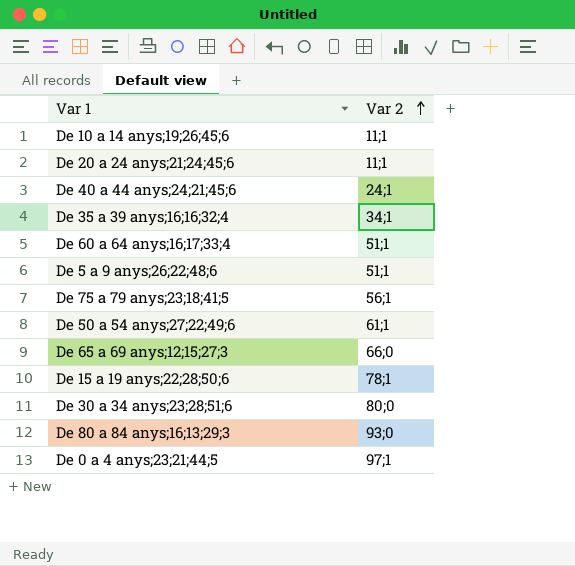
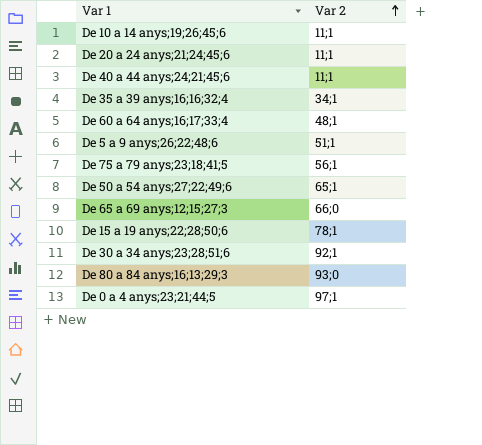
De 40 a 44 anys;24;21;45;6 | Var 2: 24;1 -> 11;1
De 60 a 64 anys;16;17;33;4 | Var 2: 51;1 -> 48;1
De 50 a 54 anys;27;22;49;6 | Var 2: 61;1 -> 65;1
De 30 a 34 anys;23;28;51;6 | Var 2: 80;0 -> 92;1

